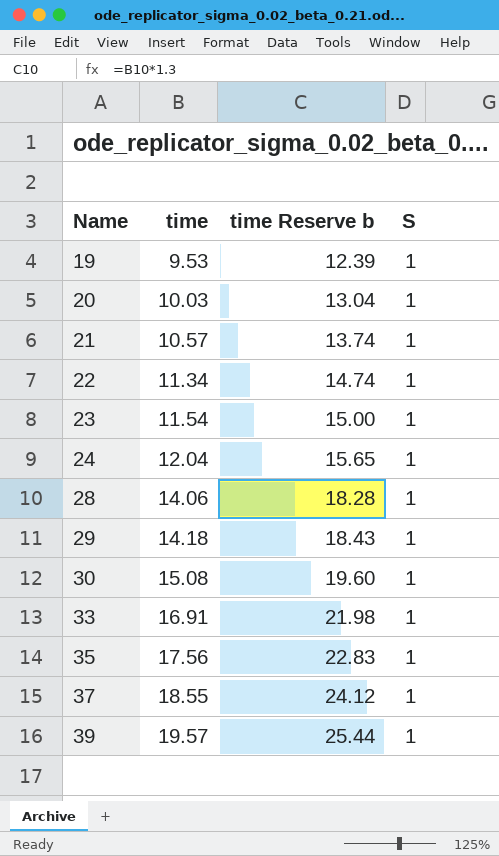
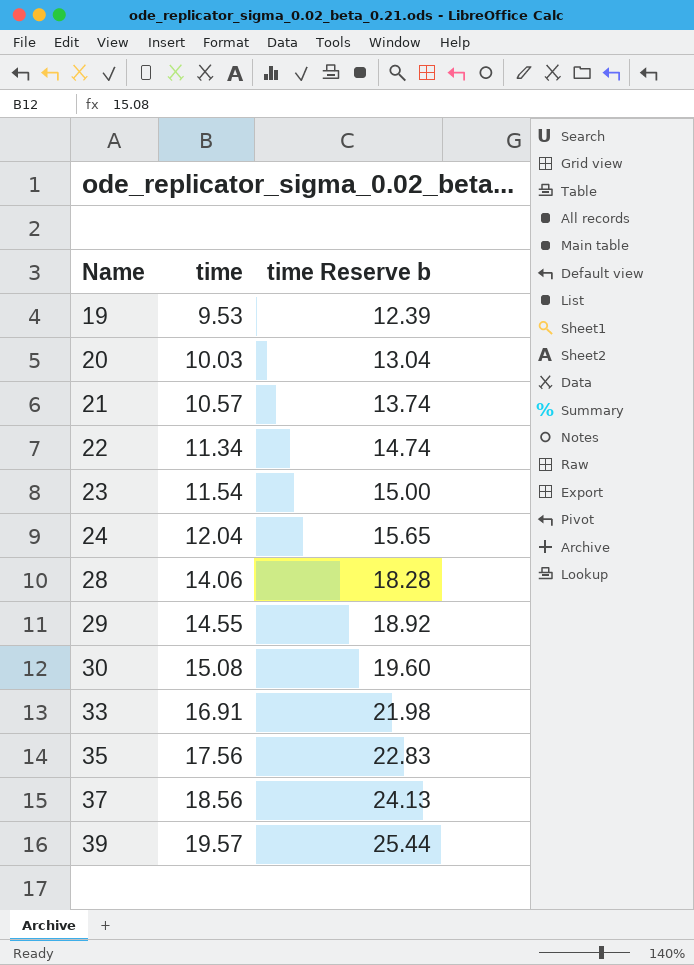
column S | position: 4 -> none
29 | time: 14.18 -> 14.55
29 | time Reserve b: 18.43 -> 18.92
37 | time: 18.55 -> 18.56
37 | time Reserve b: 24.12 -> 24.13

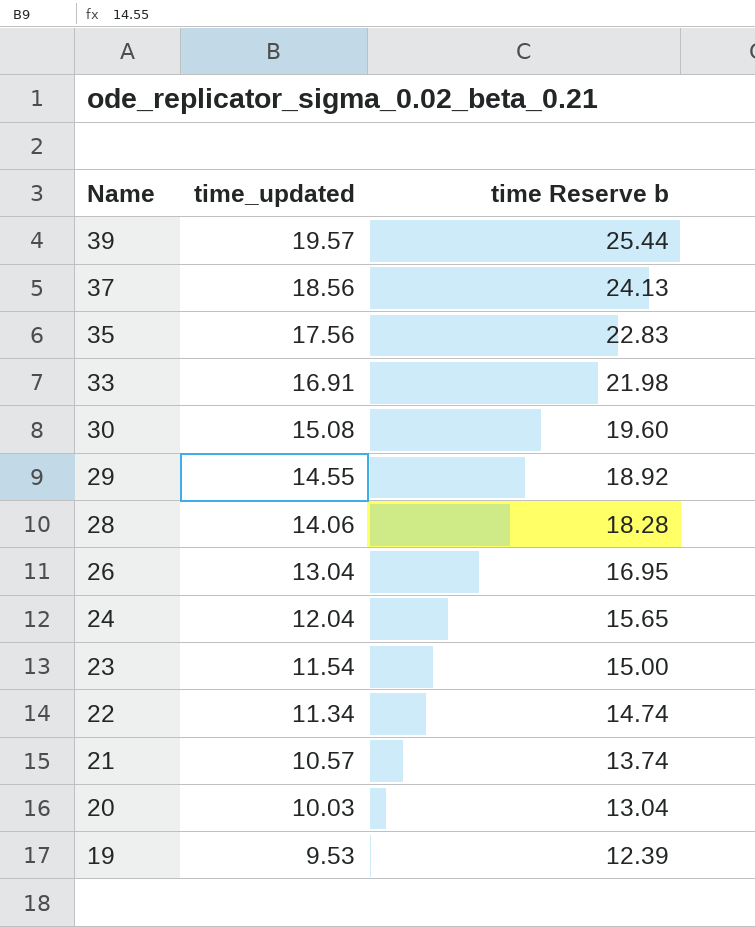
row order: Name ascending -> Name descending
column name: time -> time_updated
row 26: none -> 13.04 | 16.95

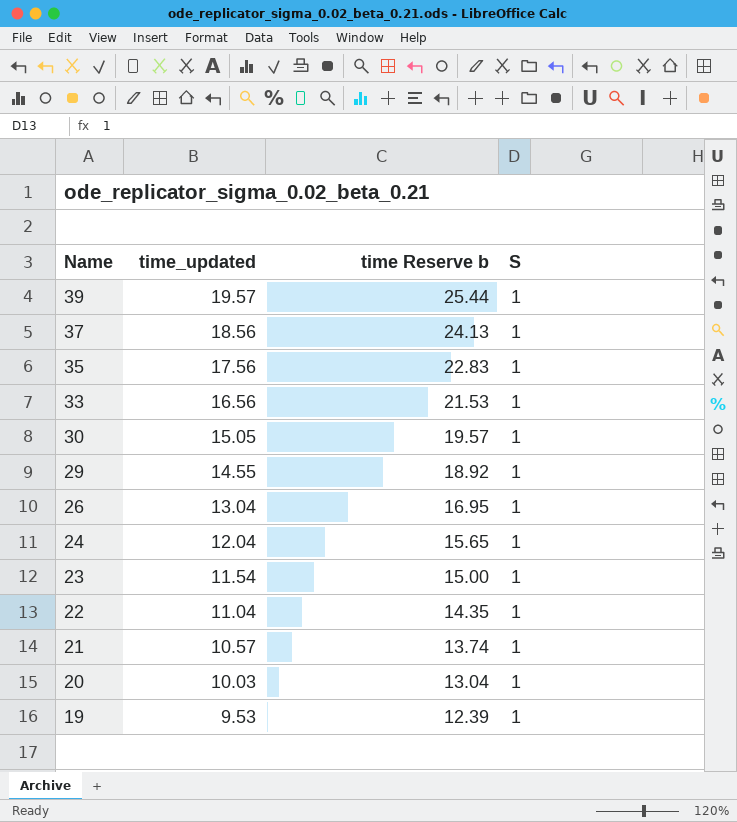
column S | position: none -> 4
row 28: 14.06 | 18.28 -> none
33 | time_updated: 16.91 -> 16.56
33 | time Reserve b: 21.98 -> 21.53
30 | time_updated: 15.08 -> 15.05
30 | time Reserve b: 19.60 -> 19.57
22 | time_updated: 11.34 -> 11.04
22 | time Reserve b: 14.74 -> 14.35

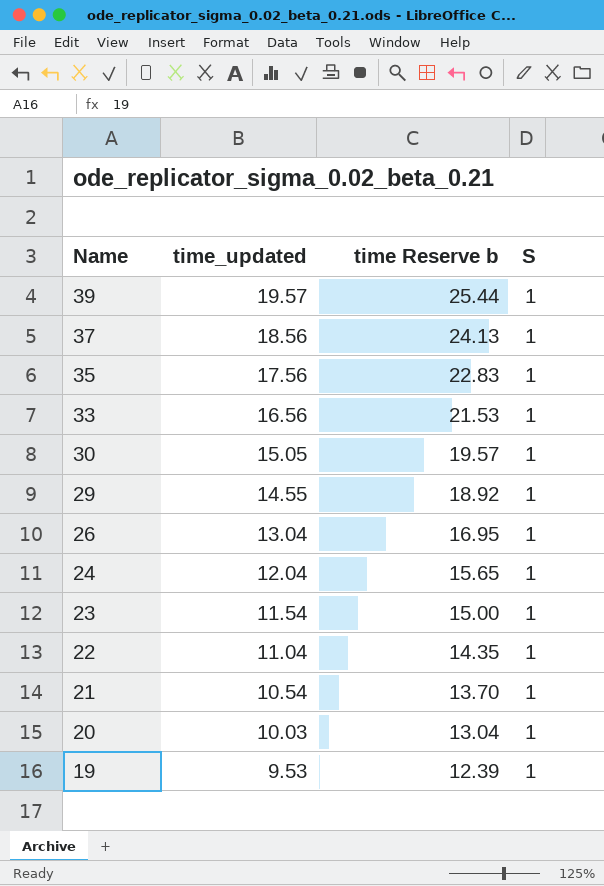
21 | time_updated: 10.57 -> 10.54
21 | time Reserve b: 13.74 -> 13.70

